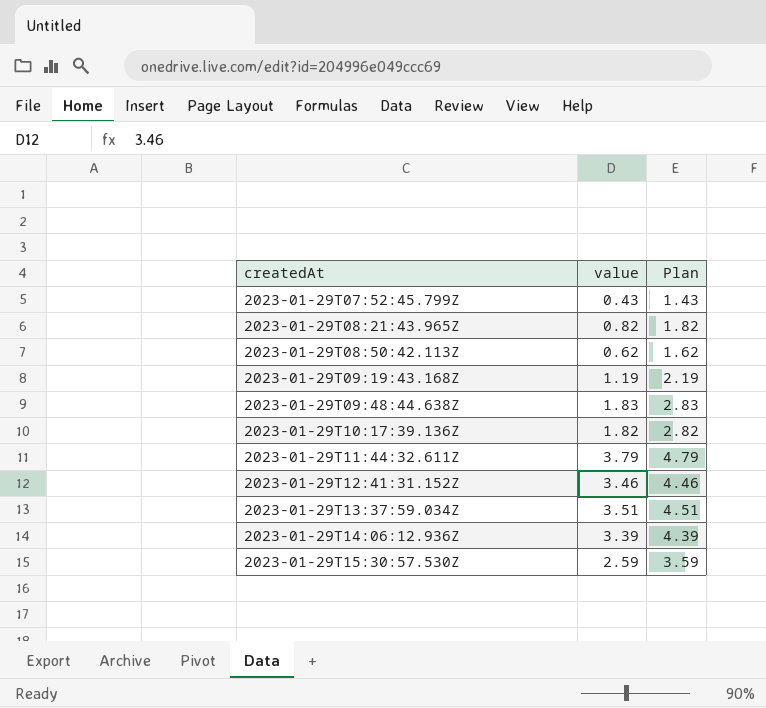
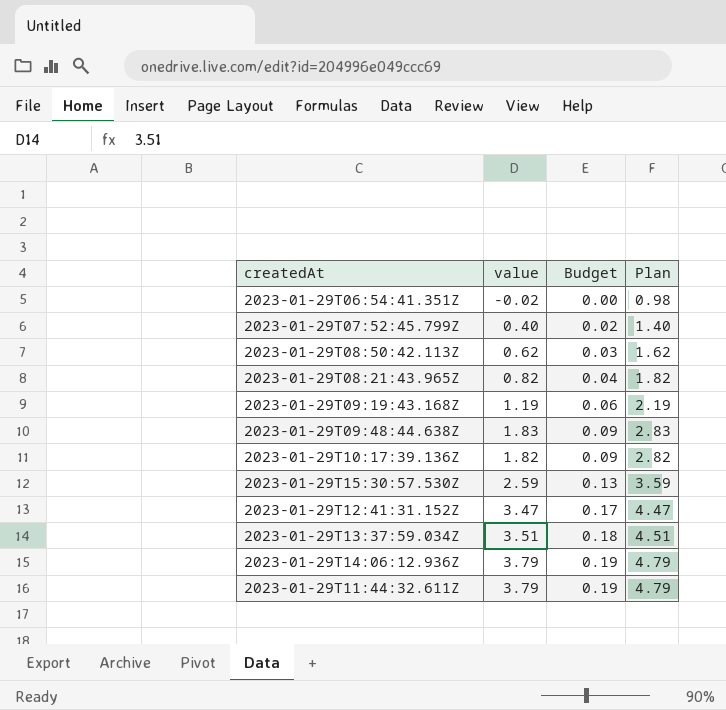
row order: createdAt ascending -> Budget ascending
column Budget | formula: none -> [value] * 0.05
row 2023-01-29T06:54:41.351Z: none -> -0.02 | 0.00 | 0.98
2023-01-29T07:52:45.799Z | value: 0.43 -> 0.40
2023-01-29T07:52:45.799Z | Plan: 1.43 -> 1.40
2023-01-29T12:41:31.152Z | value: 3.46 -> 3.47
2023-01-29T12:41:31.152Z | Plan: 4.46 -> 4.47
2023-01-29T14:06:12.936Z | value: 3.39 -> 3.79
2023-01-29T14:06:12.936Z | Plan: 4.39 -> 4.79

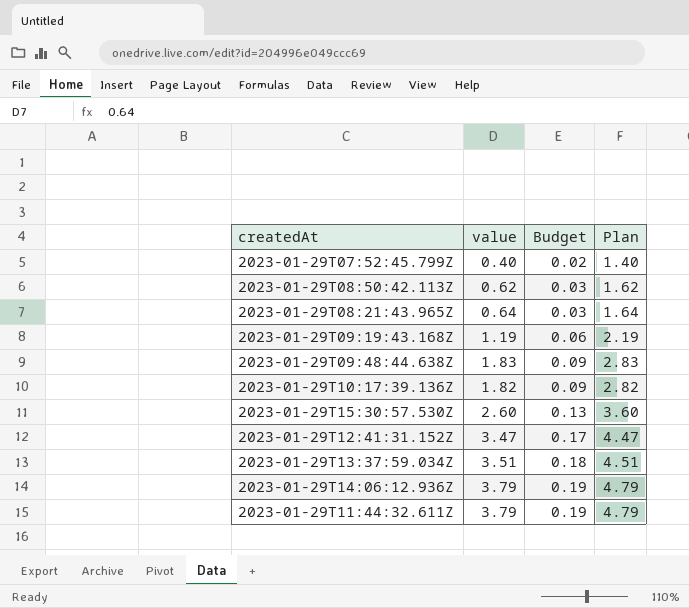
row 2023-01-29T06:54:41.351Z: -0.02 | 0.00 | 0.98 -> none
2023-01-29T08:21:43.965Z | value: 0.82 -> 0.64
2023-01-29T08:21:43.965Z | Budget: 0.04 -> 0.03
2023-01-29T08:21:43.965Z | Plan: 1.82 -> 1.64
2023-01-29T15:30:57.530Z | value: 2.59 -> 2.60
2023-01-29T15:30:57.530Z | Plan: 3.59 -> 3.60

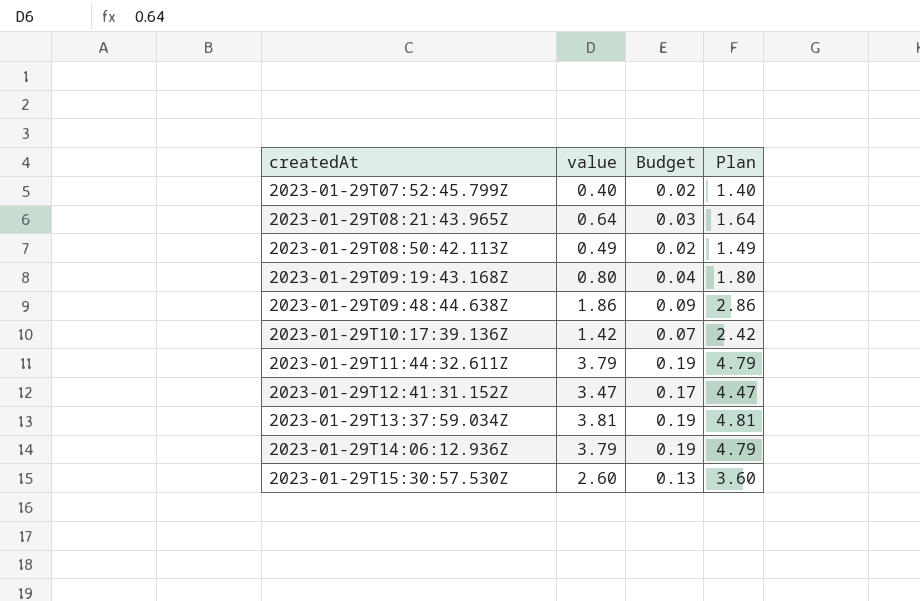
row order: Budget ascending -> createdAt ascending
2023-01-29T08:50:42.113Z | value: 0.62 -> 0.49
2023-01-29T08:50:42.113Z | Budget: 0.03 -> 0.02
2023-01-29T08:50:42.113Z | Plan: 1.62 -> 1.49
2023-01-29T09:19:43.168Z | value: 1.19 -> 0.80
2023-01-29T09:19:43.168Z | Budget: 0.06 -> 0.04
2023-01-29T09:19:43.168Z | Plan: 2.19 -> 1.80
2023-01-29T09:48:44.638Z | value: 1.83 -> 1.86
2023-01-29T09:48:44.638Z | Plan: 2.83 -> 2.86
2023-01-29T10:17:39.136Z | value: 1.82 -> 1.42
2023-01-29T10:17:39.136Z | Budget: 0.09 -> 0.07
2023-01-29T10:17:39.136Z | Plan: 2.82 -> 2.42
2023-01-29T13:37:59.034Z | value: 3.51 -> 3.81
2023-01-29T13:37:59.034Z | Budget: 0.18 -> 0.19
2023-01-29T13:37:59.034Z | Plan: 4.51 -> 4.81

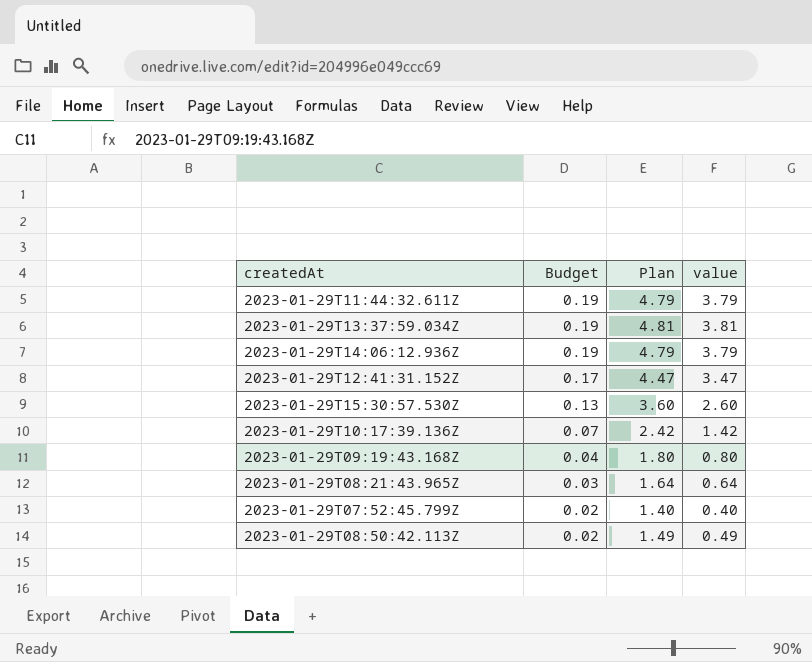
row order: createdAt ascending -> Budget descending
column value | position: 2 -> 4
row 2023-01-29T09:48:44.638Z: 1.86 | 0.09 | 2.86 -> none

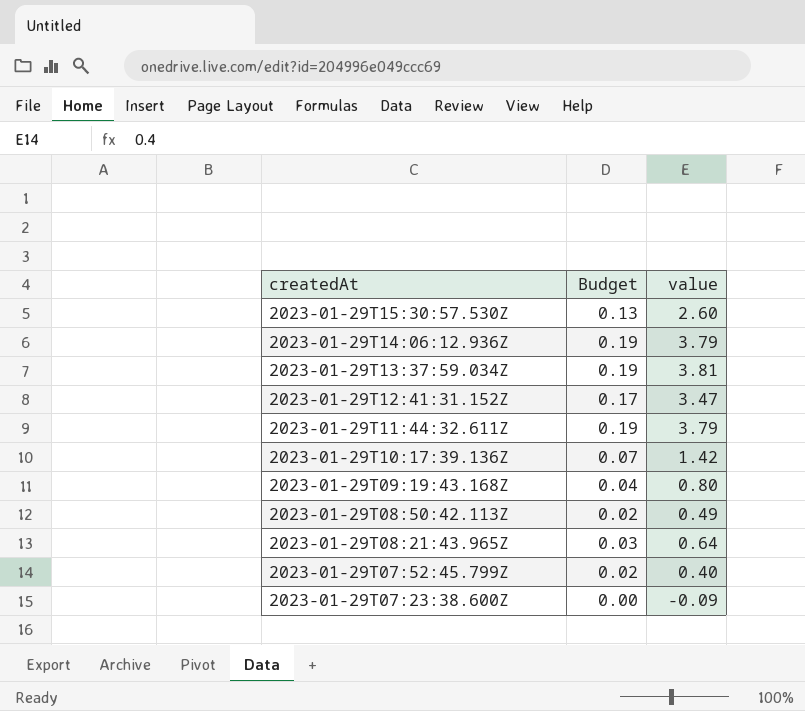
row order: Budget descending -> createdAt descending
column Plan | formula: [value] + 1 -> none
row 2023-01-29T07:23:38.600Z: none -> 0.00 | -0.09

